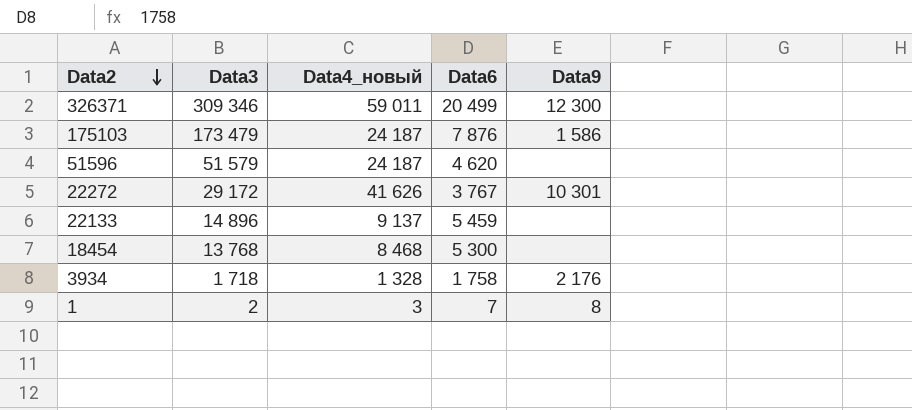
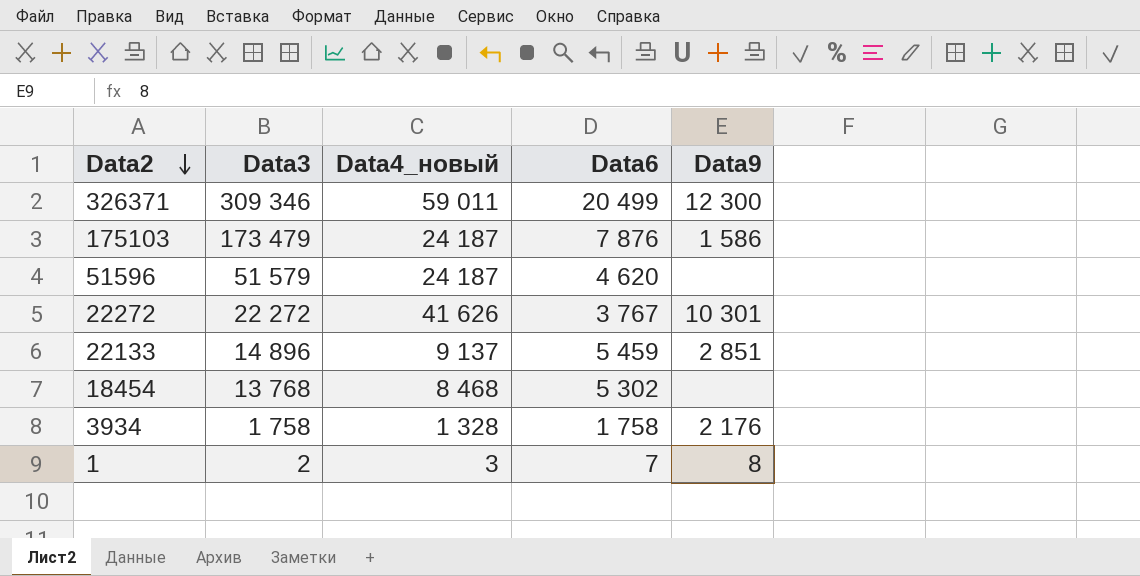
22272 | Data3: 29 172 -> 22 272
22133 | Data9: none -> 2 851
18454 | Data6: 5 300 -> 5 302
3934 | Data3: 1 718 -> 1 758

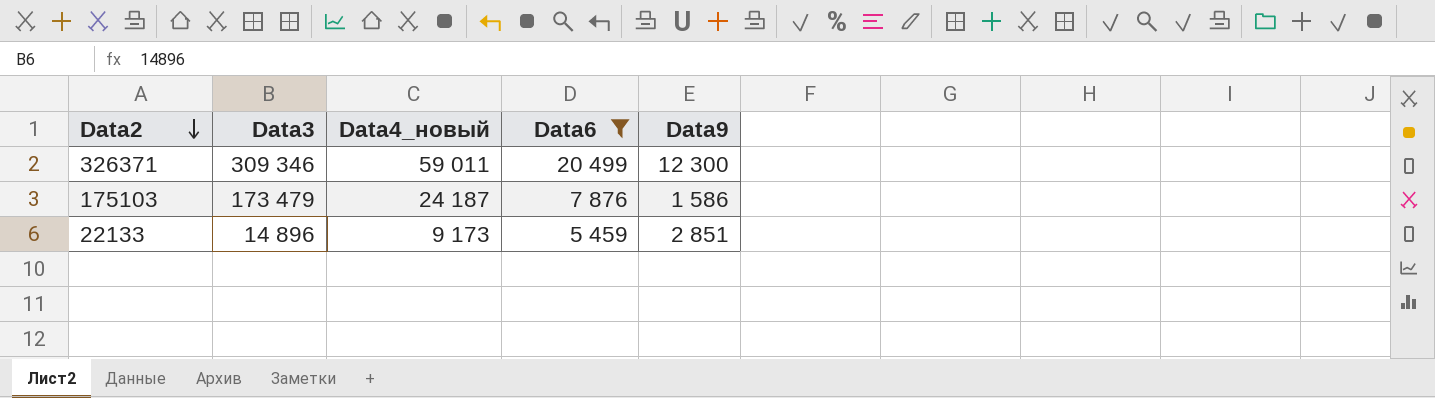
filter: none -> Data6 >= 5 459
22133 | Data4_новый: 9 137 -> 9 173

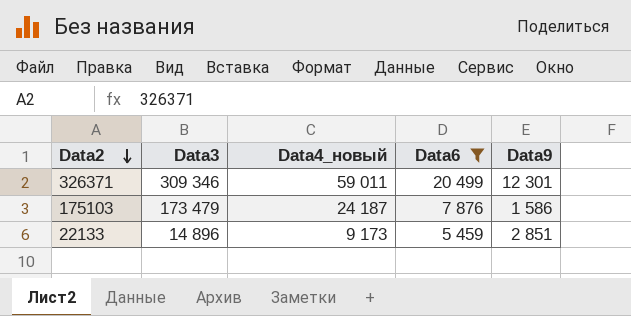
326371 | Data9: 12 300 -> 12 301

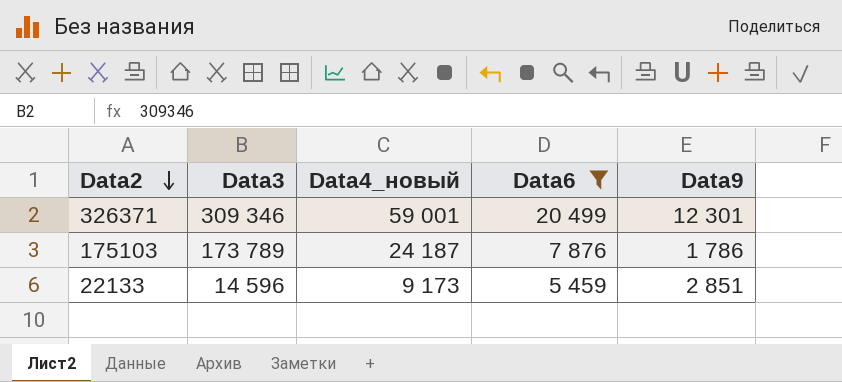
326371 | Data4_новый: 59 011 -> 59 001
175103 | Data3: 173 479 -> 173 789
175103 | Data9: 1 586 -> 1 786
22133 | Data3: 14 896 -> 14 596

